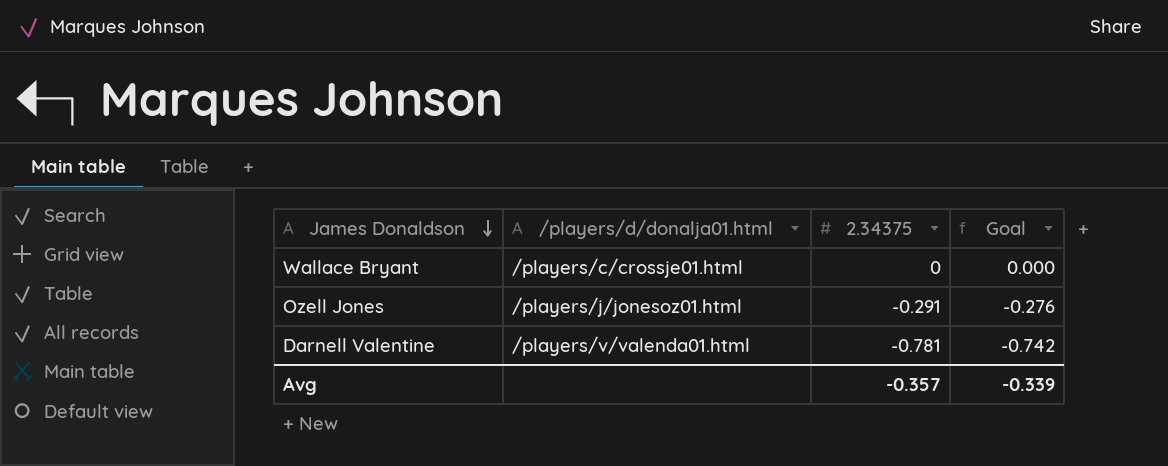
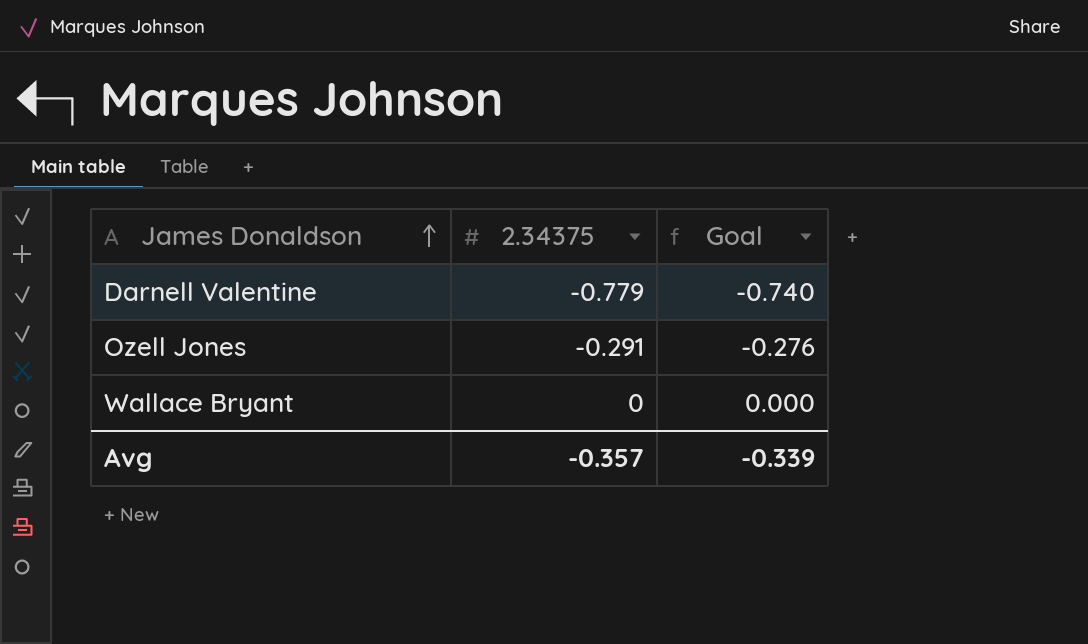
row order: James Donaldson descending -> James Donaldson ascending
column /players/d/donalja01.html | position: 2 -> none
Darnell Valentine | 2.34375: -0.781 -> -0.779
Darnell Valentine | Goal: -0.742 -> -0.740

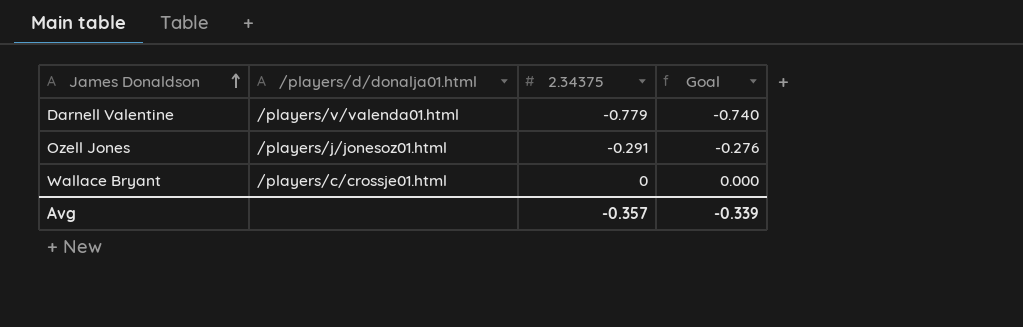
column /players/d/donalja01.html | position: none -> 2

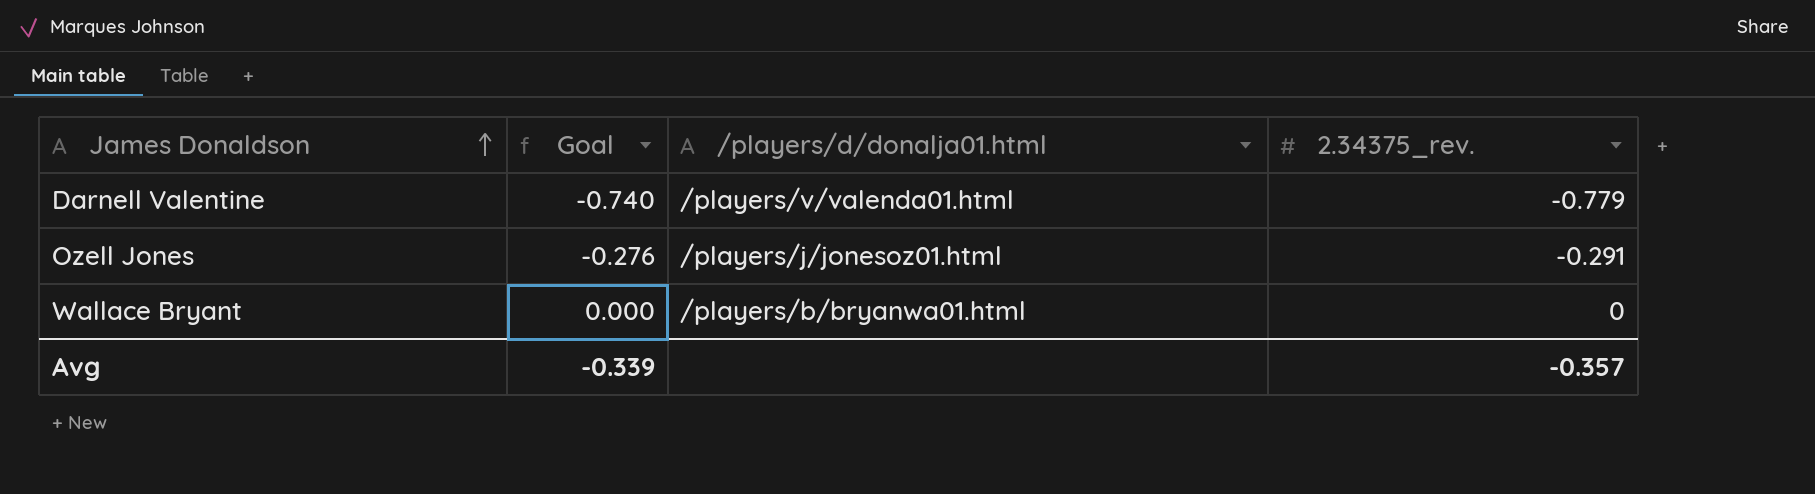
column Goal | position: 4 -> 2
column name: 2.34375 -> 2.34375_rev.
Wallace Bryant | /players/d/donalja01.html: /players/c/crossje01.html -> /players/b/bryanwa01.html

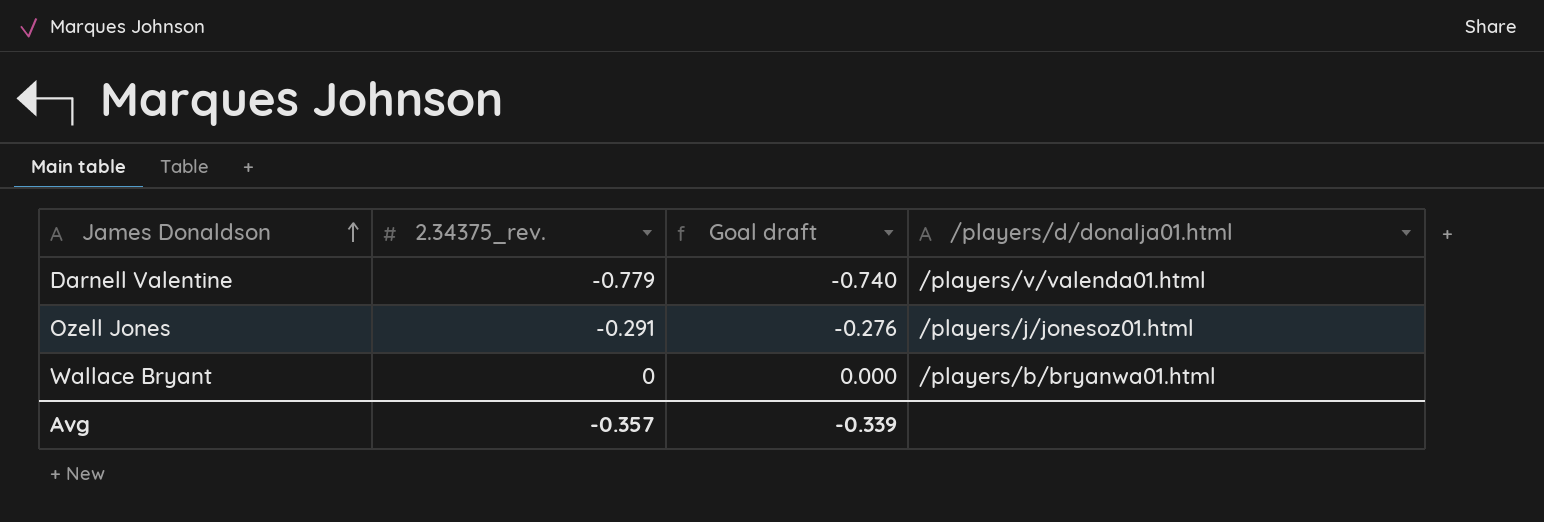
column 2.34375_rev. | position: 4 -> 2
column name: Goal -> Goal draft

